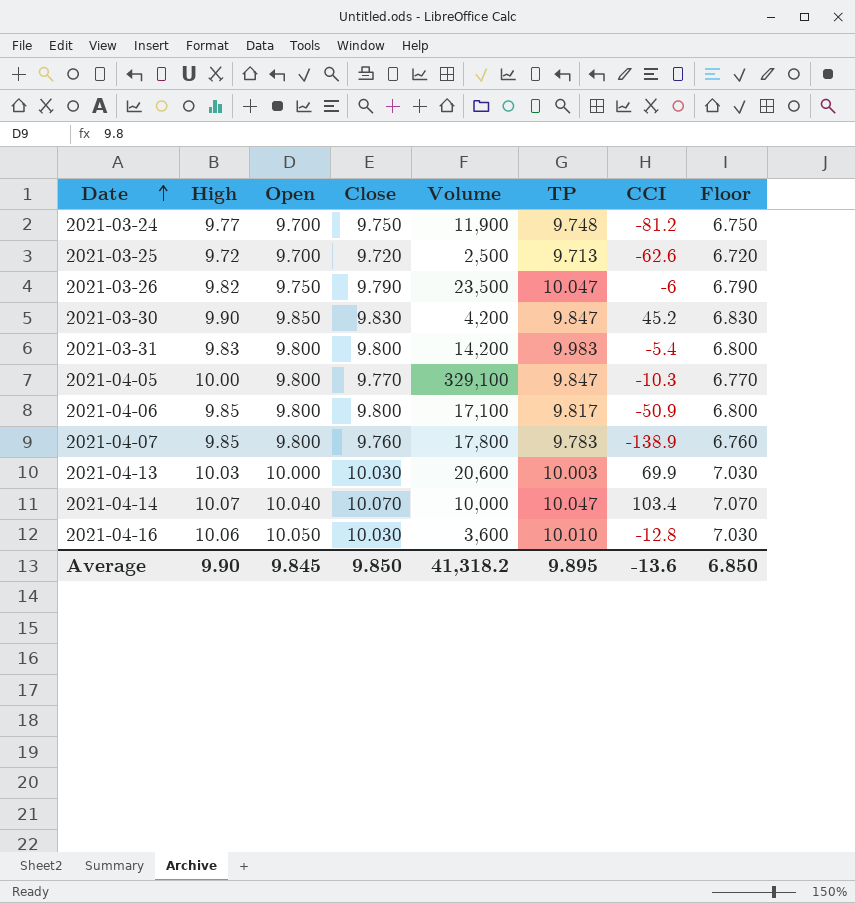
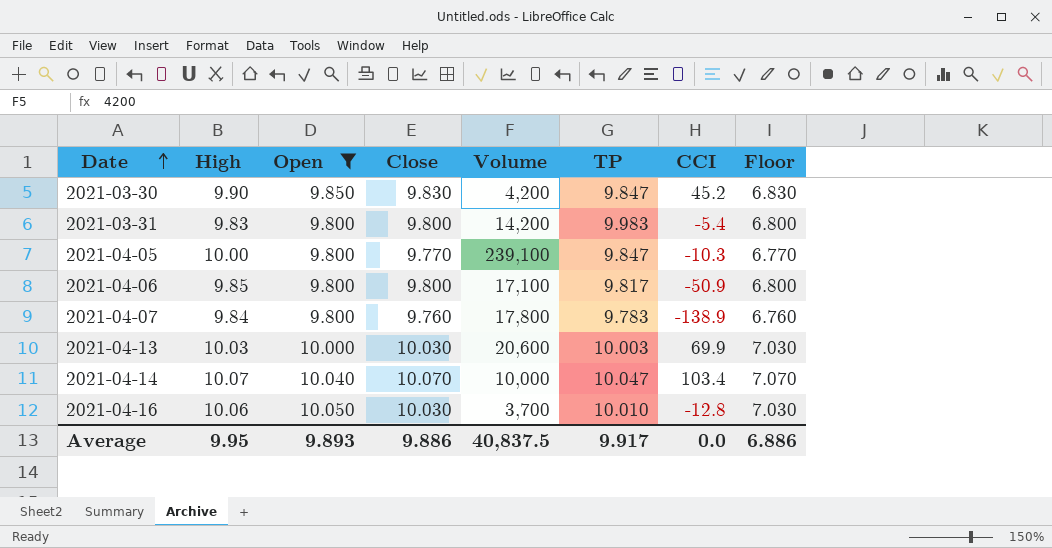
filter: none -> Open >= 9.800
2021-04-05 | Volume: 329,100 -> 239,100
2021-04-07 | High: 9.85 -> 9.84
2021-04-16 | Volume: 3,600 -> 3,700
Average | High: 9.90 -> 9.95
Average | Open: 9.845 -> 9.893
Average | Close: 9.850 -> 9.886
Average | Volume: 41,318.2 -> 40,837.5
Average | TP: 9.895 -> 9.917
Average | CCI: -13.6 -> 0.0
Average | Floor: 6.850 -> 6.886

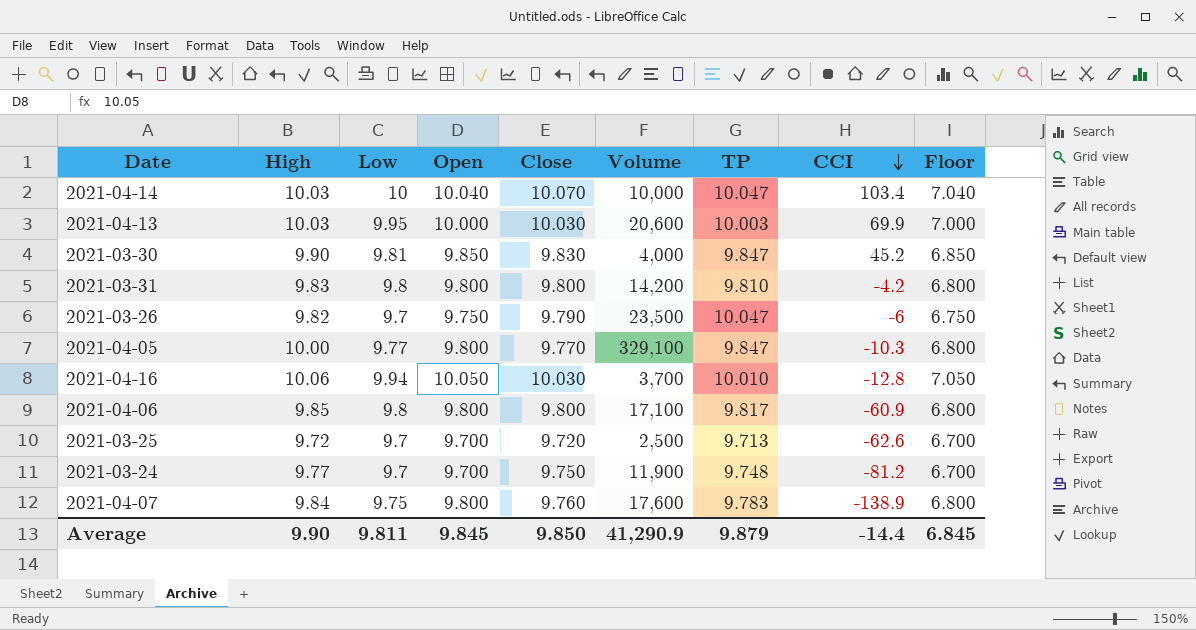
filter: Open >= 9.800 -> none
row order: Date ascending -> CCI descending
column Low | position: none -> 3
column Floor | formula: [Close] - 3 -> [Open] - 3
2021-04-14 | High: 10.07 -> 10.03
2021-03-30 | Volume: 4,200 -> 4,000
2021-03-31 | TP: 9.983 -> 9.810
2021-03-31 | CCI: -5.4 -> -4.2
2021-04-05 | Volume: 239,100 -> 329,100
2021-04-06 | CCI: -50.9 -> -60.9
2021-04-07 | Volume: 17,800 -> 17,600
Average | High: 9.95 -> 9.90
Average | Open: 9.893 -> 9.845
Average | Close: 9.886 -> 9.850
Average | Volume: 40,837.5 -> 41,290.9
Average | TP: 9.917 -> 9.879
Average | CCI: 0.0 -> -14.4
Average | Floor: 6.886 -> 6.845

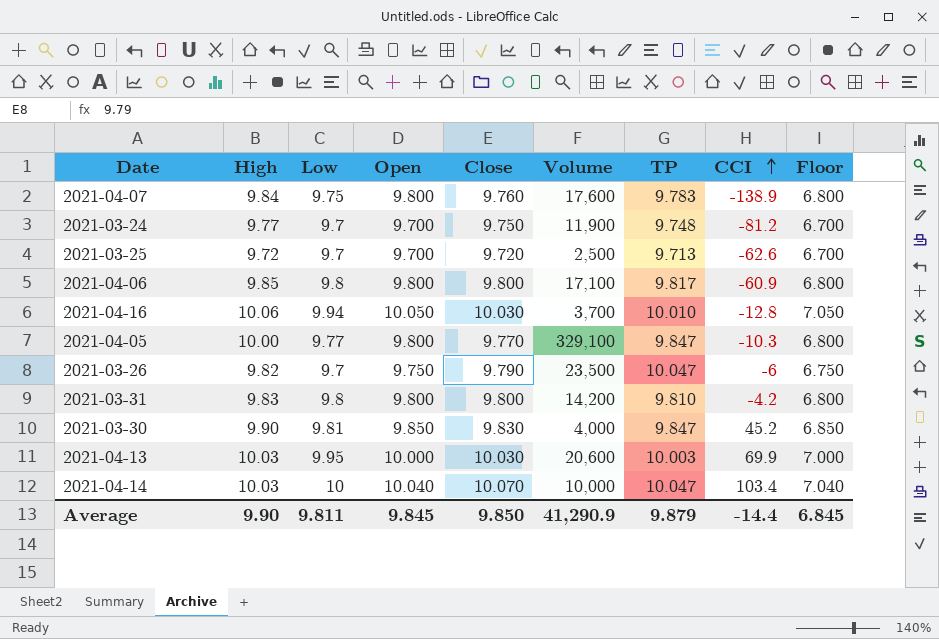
row order: CCI descending -> CCI ascending

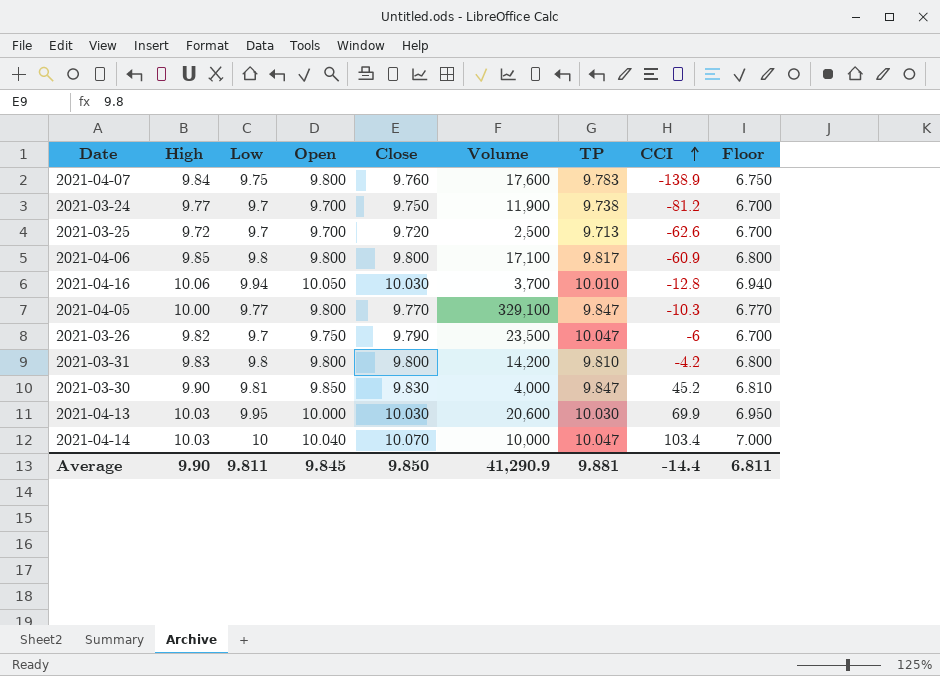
column Floor | formula: [Open] - 3 -> [Low] - 3
2021-03-24 | TP: 9.748 -> 9.738
2021-04-13 | TP: 10.003 -> 10.030
Average | TP: 9.879 -> 9.881
Average | Floor: 6.845 -> 6.811

